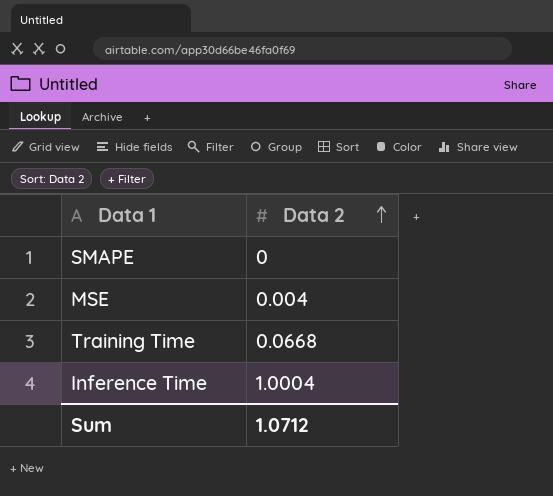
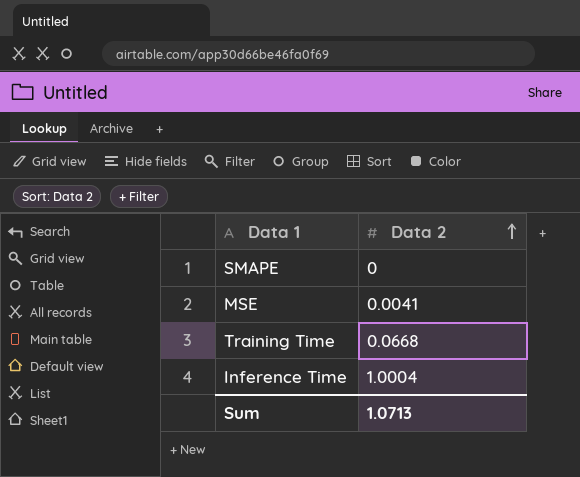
MSE | Data 2: 0.004 -> 0.0041
Sum | Data 2: 1.0712 -> 1.0713

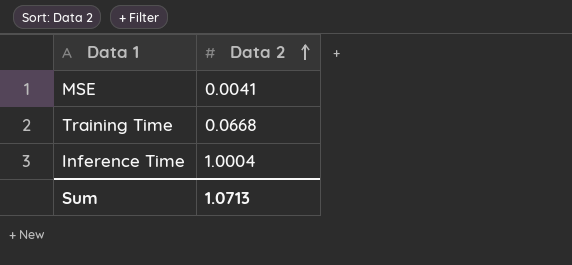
row SMAPE: 0 -> none

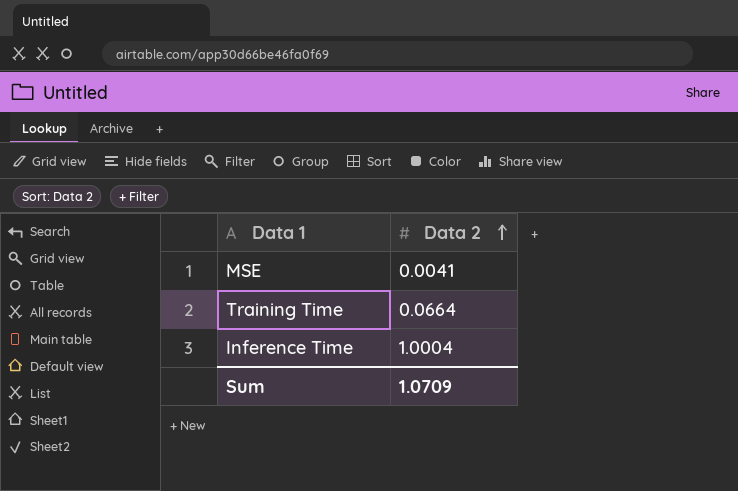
Training Time | Data 2: 0.0668 -> 0.0664
Sum | Data 2: 1.0713 -> 1.0709

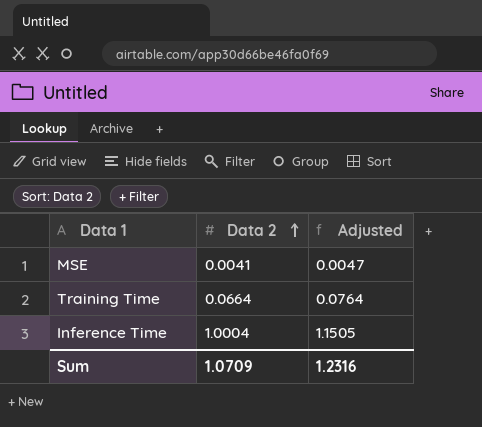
column Adjusted | formula: none -> [Data 2] * 1.15

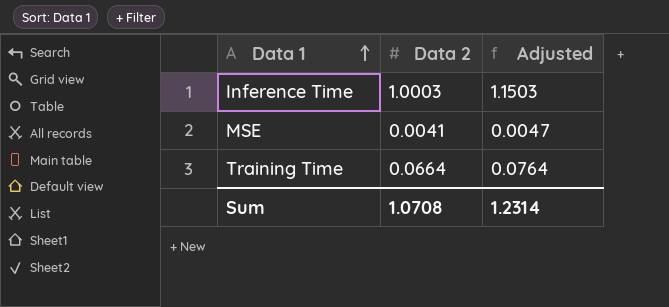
row order: Data 2 ascending -> Data 1 ascending
Inference Time | Data 2: 1.0004 -> 1.0003
Inference Time | Adjusted: 1.1505 -> 1.1503
Sum | Data 2: 1.0709 -> 1.0708
Sum | Adjusted: 1.2316 -> 1.2314

